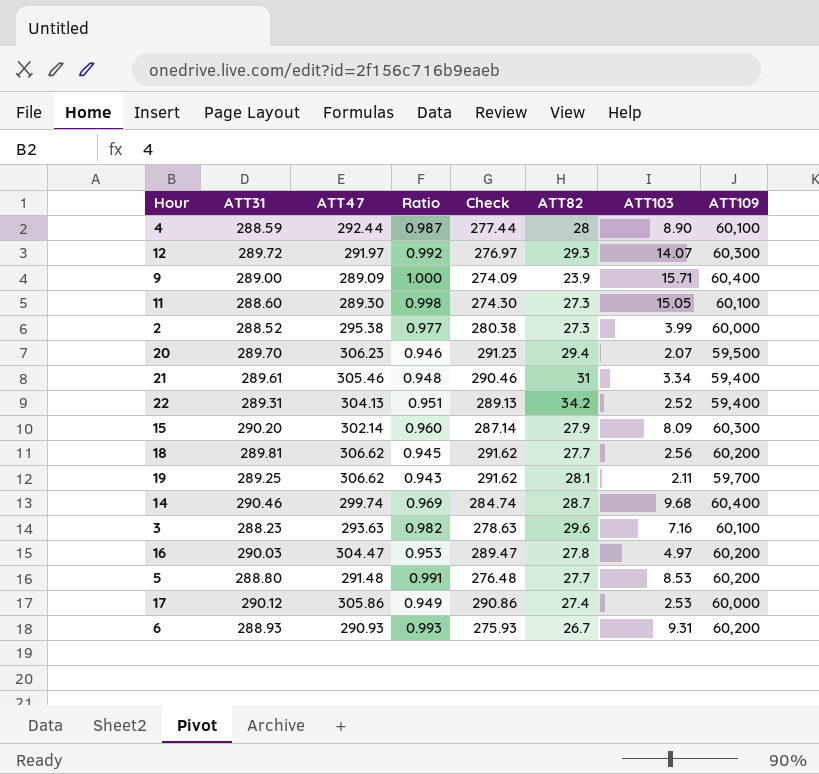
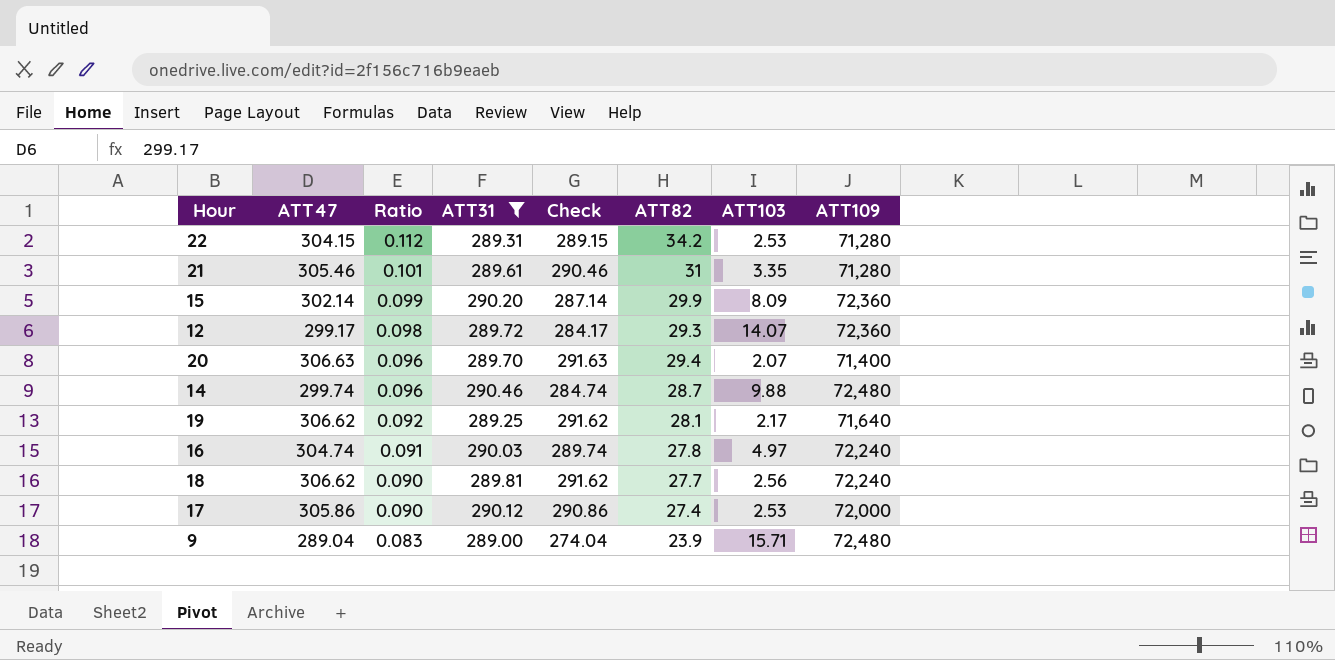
filter: none -> ATT31 >= 289.00
row order: none -> Ratio descending
column Ratio | formula: [ATT31] / [ATT47] -> [ATT82] / [ATT47]
column ATT31 | position: 2 -> 4
22 | ATT47: 304.13 -> 304.15
22 | Check: 289.13 -> 289.15
22 | ATT103: 2.52 -> 2.53
22 | ATT109: 59,400 -> 71,280
21 | ATT103: 3.34 -> 3.35
21 | ATT109: 59,400 -> 71,280
15 | ATT82: 27.9 -> 29.9
15 | ATT109: 60,300 -> 72,360
12 | ATT47: 291.97 -> 299.17
12 | Check: 276.97 -> 284.17
12 | ATT109: 60,300 -> 72,360
20 | ATT47: 306.23 -> 306.63
20 | Check: 291.23 -> 291.63
20 | ATT109: 59,500 -> 71,400
14 | ATT103: 9.68 -> 9.88
14 | ATT109: 60,400 -> 72,480
19 | ATT103: 2.11 -> 2.17
19 | ATT109: 59,700 -> 71,640
16 | ATT47: 304.47 -> 304.74
16 | Check: 289.47 -> 289.74
16 | ATT109: 60,200 -> 72,240
18 | ATT109: 60,200 -> 72,240
17 | ATT109: 60,000 -> 72,000
9 | ATT47: 289.09 -> 289.04
9 | Check: 274.09 -> 274.04
9 | ATT109: 60,400 -> 72,480

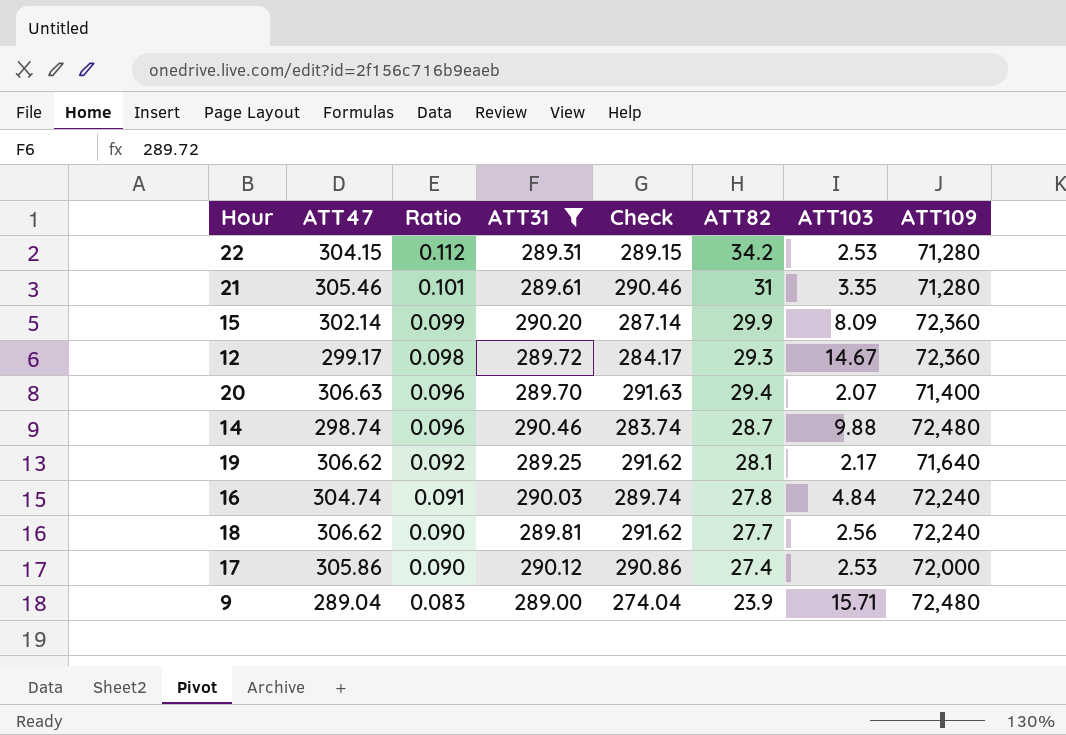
12 | ATT103: 14.07 -> 14.67
14 | ATT47: 299.74 -> 298.74
14 | Check: 284.74 -> 283.74
16 | ATT103: 4.97 -> 4.84

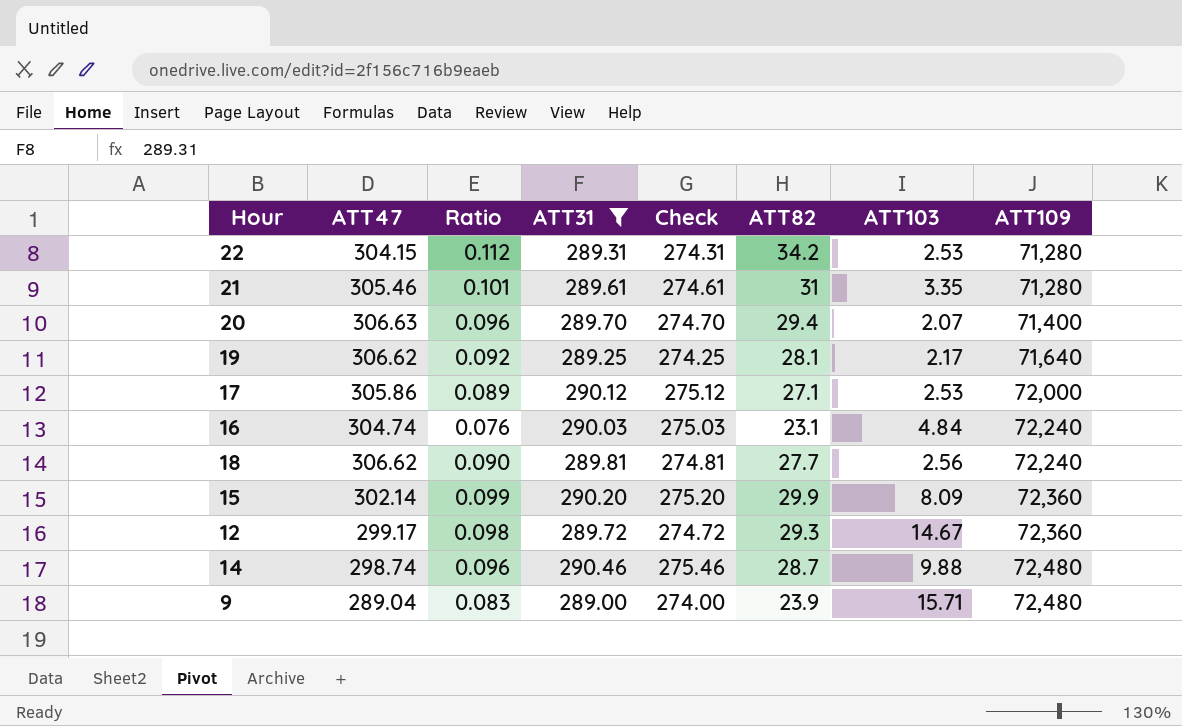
row order: Ratio descending -> ATT109 ascending
column Check | formula: [ATT47] - 15 -> [ATT31] - 15
17 | Ratio: 0.090 -> 0.089
17 | ATT82: 27.4 -> 27.1
16 | Ratio: 0.091 -> 0.076
16 | ATT82: 27.8 -> 23.1

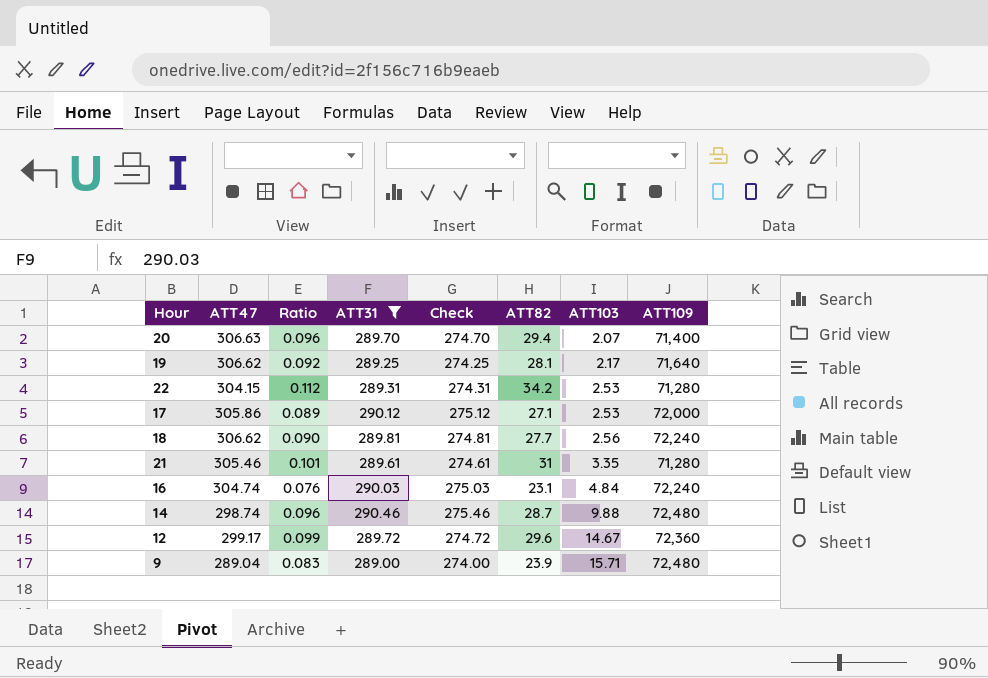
row order: ATT109 ascending -> ATT103 ascending
row 15: 302.14 | 0.099 | 290.20 | 275.20 | 29.9 | 8.09 | 72,360 -> none
12 | Ratio: 0.098 -> 0.099
12 | ATT82: 29.3 -> 29.6

